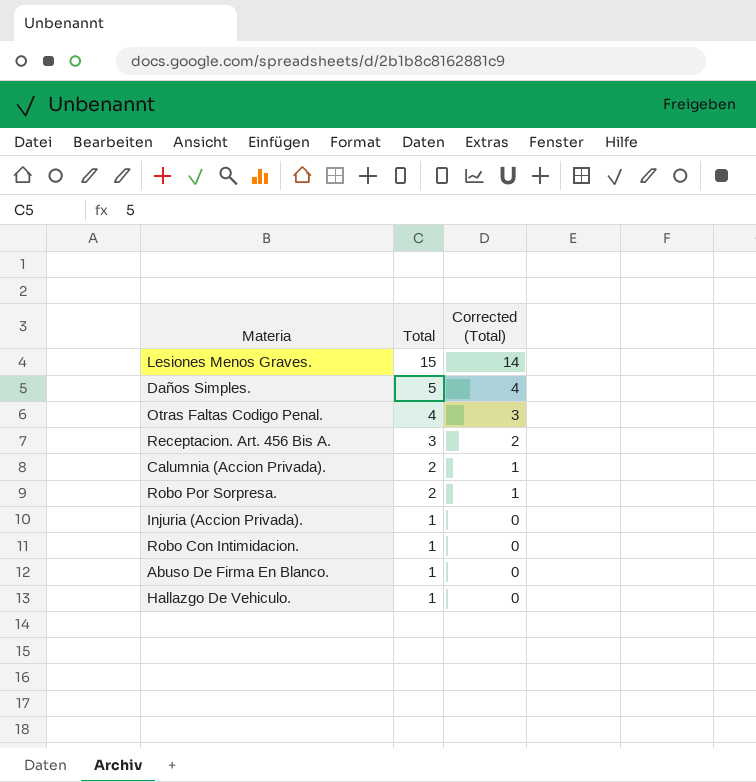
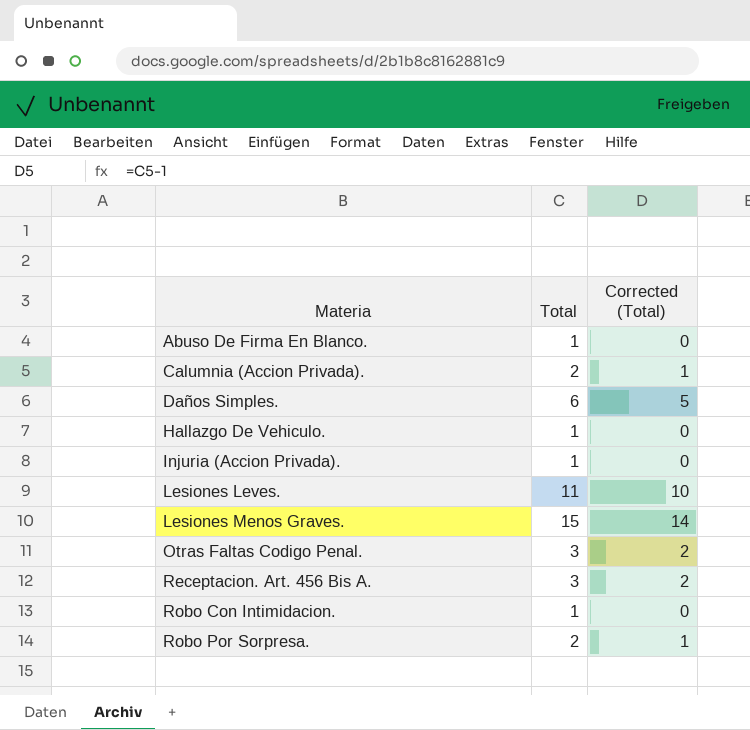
row order: Total descending -> Materia ascending
Daños Simples. | Total: 5 -> 6
Daños Simples. | Corrected (Total): 4 -> 5
row Lesiones Leves.: none -> 11 | 10
Otras Faltas Codigo Penal. | Total: 4 -> 3
Otras Faltas Codigo Penal. | Corrected (Total): 3 -> 2

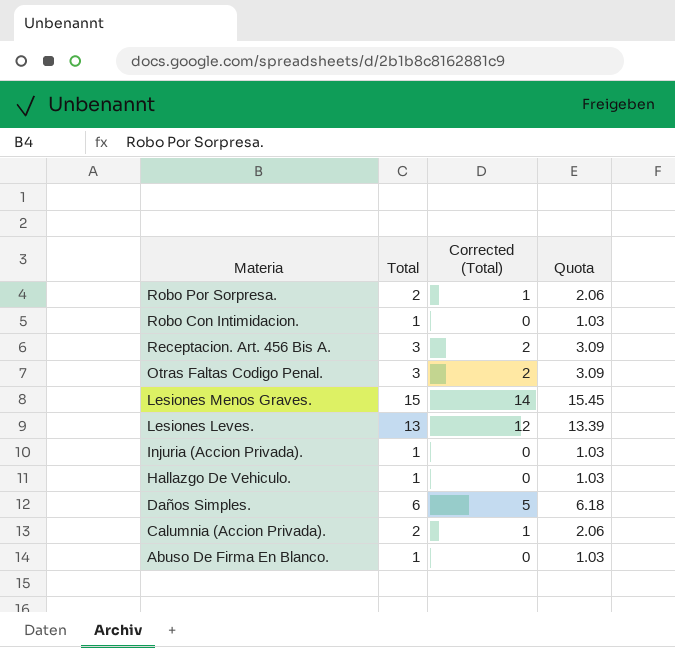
row order: Materia ascending -> Materia descending
column Quota | formula: none -> [Total] * 1.03
Lesiones Leves. | Total: 11 -> 13
Lesiones Leves. | Corrected (Total): 10 -> 12

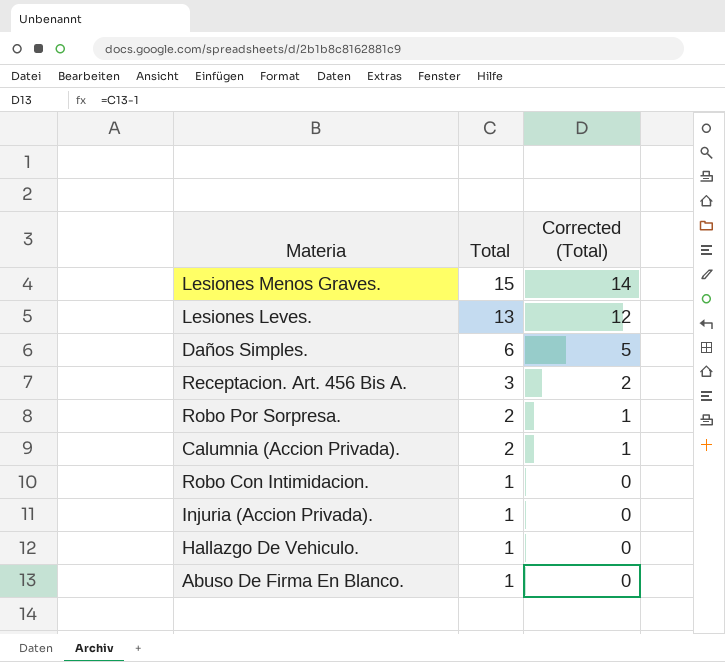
row order: Materia descending -> Total descending
column Quota | formula: [Total] * 1.03 -> none
row Otras Faltas Codigo Penal.: 3 | 2 | 3.09 -> none

